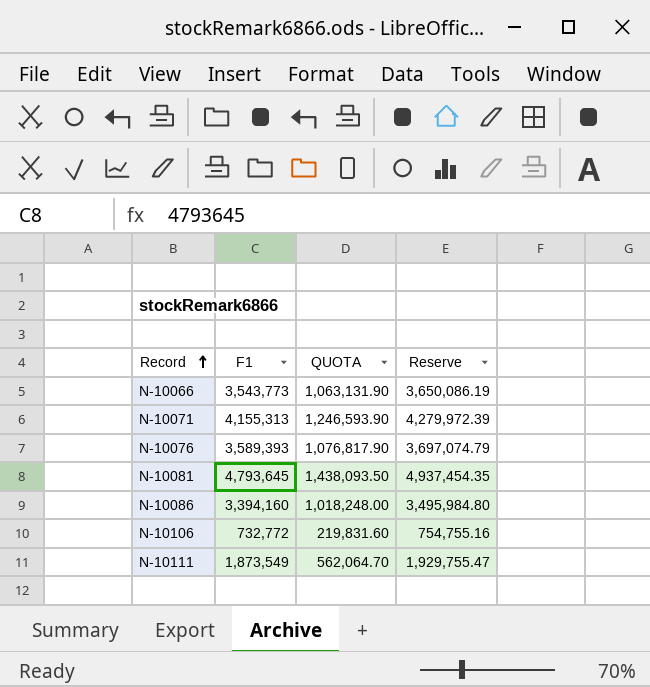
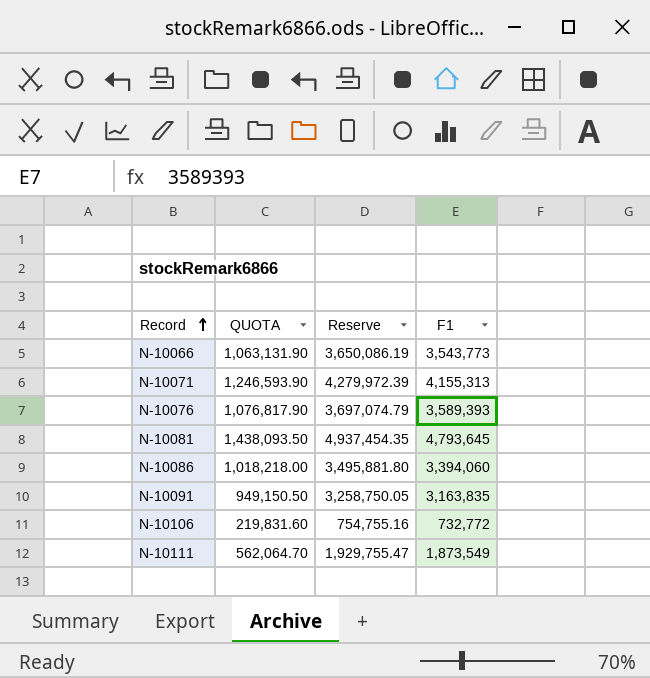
column F1 | position: 2 -> 4
N-10086 | QUOTA: 1,018,248.00 -> 1,018,218.00
N-10086 | Reserve: 3,495,984.80 -> 3,495,881.80
N-10086 | F1: 3,394,160 -> 3,394,060
row N-10091: none -> 949,150.50 | 3,258,750.05 | 3,163,835

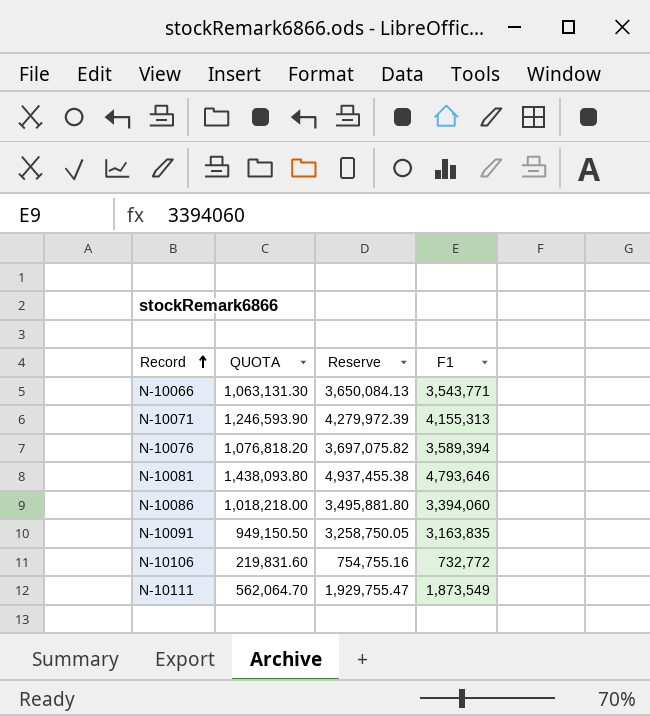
N-10066 | QUOTA: 1,063,131.90 -> 1,063,131.30
N-10066 | Reserve: 3,650,086.19 -> 3,650,084.13
N-10066 | F1: 3,543,773 -> 3,543,771
N-10076 | QUOTA: 1,076,817.90 -> 1,076,818.20
N-10076 | Reserve: 3,697,074.79 -> 3,697,075.82
N-10076 | F1: 3,589,393 -> 3,589,394
N-10081 | QUOTA: 1,438,093.50 -> 1,438,093.80
N-10081 | Reserve: 4,937,454.35 -> 4,937,455.38
N-10081 | F1: 4,793,645 -> 4,793,646

